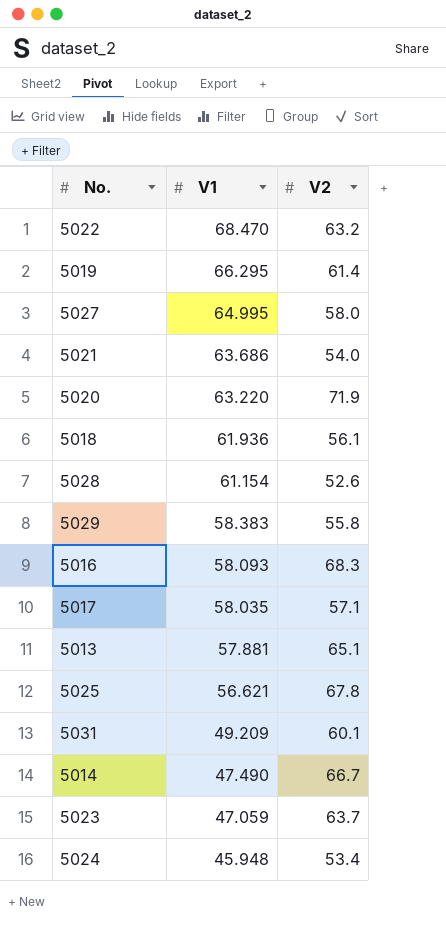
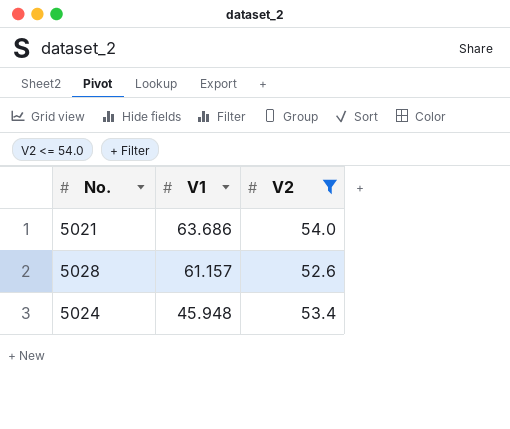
filter: none -> V2 <= 54.0
5028 | V1: 61.154 -> 61.157

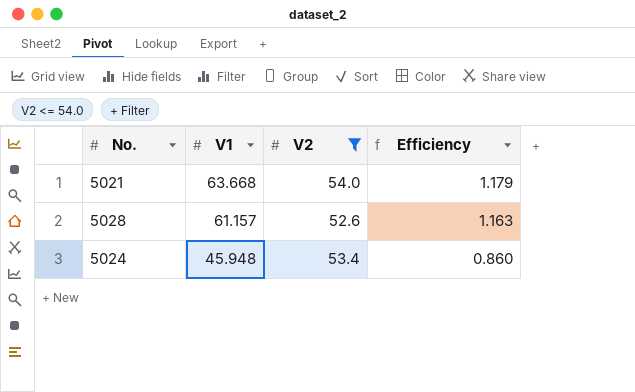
column Efficiency | formula: none -> [V1] / [V2]
5021 | V1: 63.686 -> 63.668

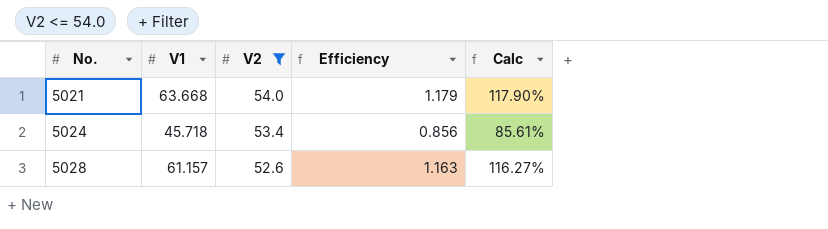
row order: V1 descending -> No. ascending
column Calc | formula: none -> [V1] / [V2]
5024 | V1: 45.948 -> 45.718
5024 | Efficiency: 0.860 -> 0.856

